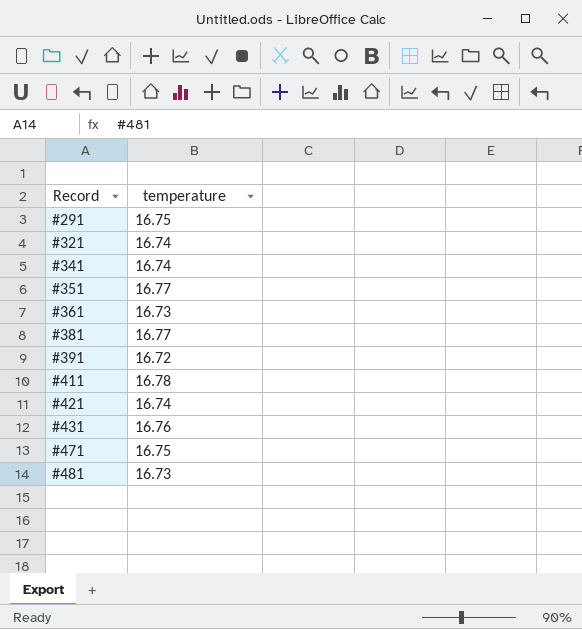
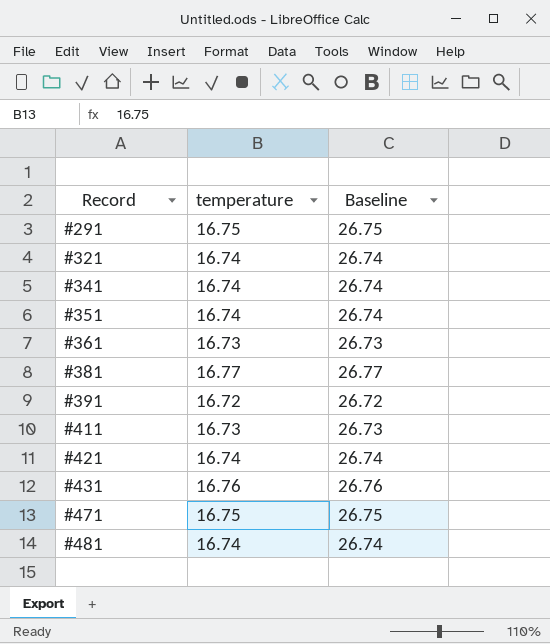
column Baseline | formula: none -> [temperature] + 10
#351 | temperature: 16.77 -> 16.74
#411 | temperature: 16.78 -> 16.73
#481 | temperature: 16.73 -> 16.74

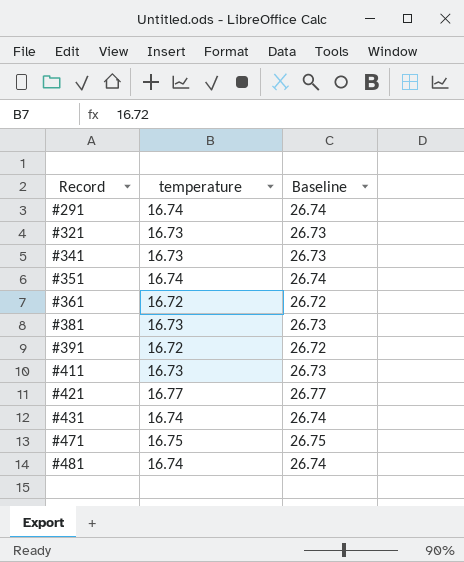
#291 | temperature: 16.75 -> 16.74
#291 | Baseline: 26.75 -> 26.74
#321 | temperature: 16.74 -> 16.73
#321 | Baseline: 26.74 -> 26.73
#341 | temperature: 16.74 -> 16.73
#341 | Baseline: 26.74 -> 26.73
#361 | temperature: 16.73 -> 16.72
#361 | Baseline: 26.73 -> 26.72
#381 | temperature: 16.77 -> 16.73
#381 | Baseline: 26.77 -> 26.73
#421 | temperature: 16.74 -> 16.77
#421 | Baseline: 26.74 -> 26.77
#431 | temperature: 16.76 -> 16.74
#431 | Baseline: 26.76 -> 26.74

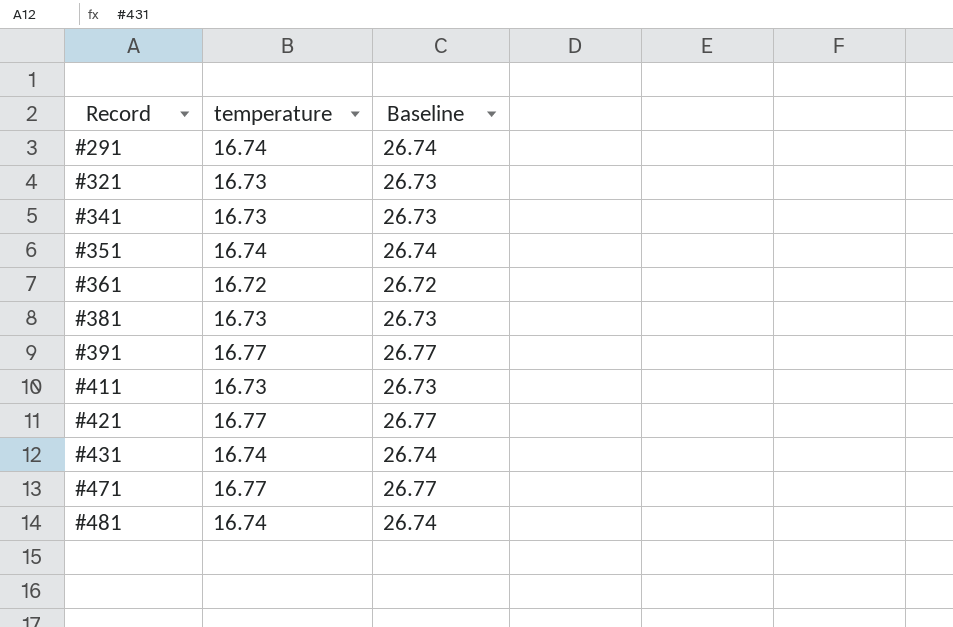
#391 | temperature: 16.72 -> 16.77
#391 | Baseline: 26.72 -> 26.77
#471 | temperature: 16.75 -> 16.77
#471 | Baseline: 26.75 -> 26.77

